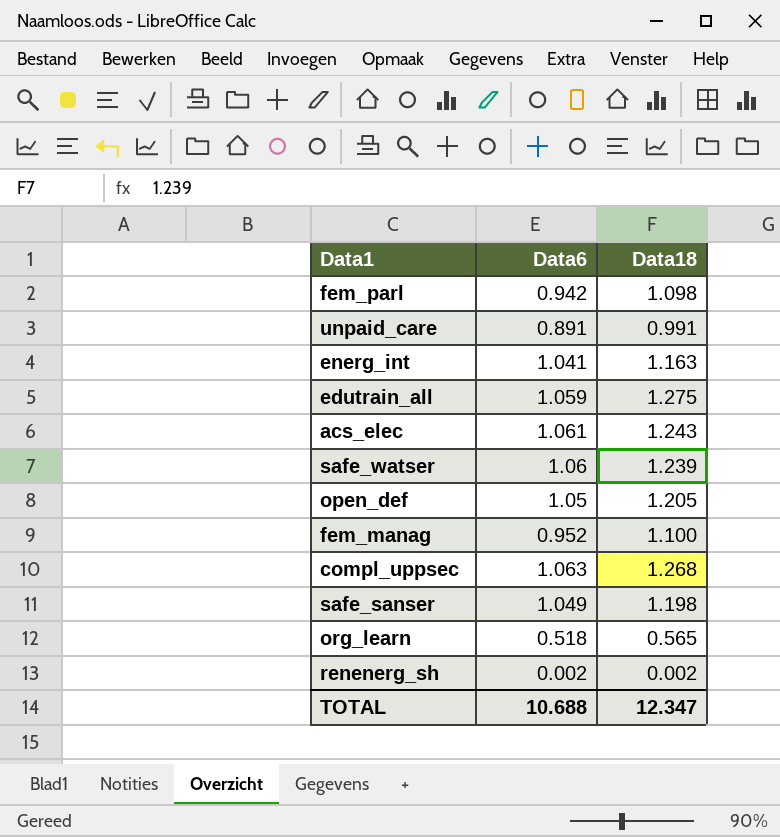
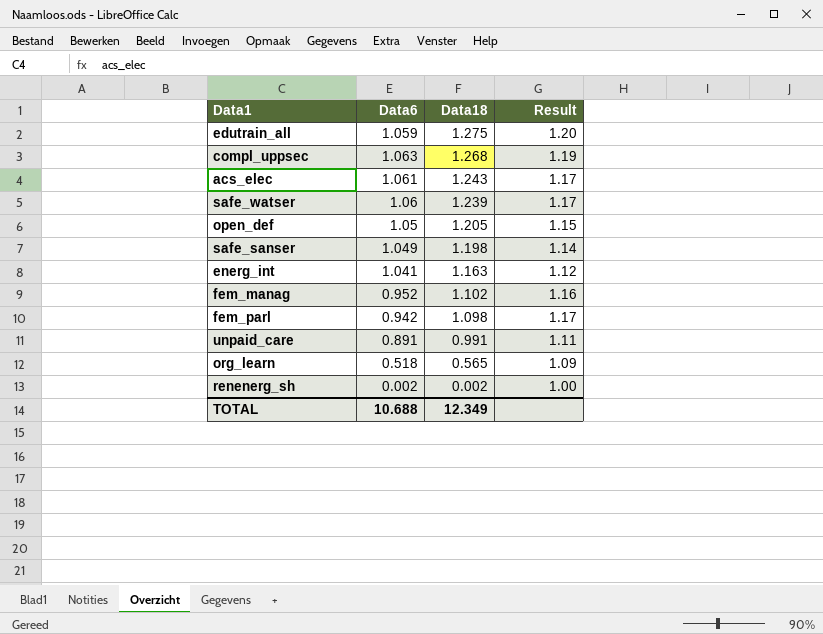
row order: none -> Data18 descending
column Result | formula: none -> [Data18] / [Data6]
fem_manag | Data18: 1.100 -> 1.102
TOTAL | Data18: 12.347 -> 12.349

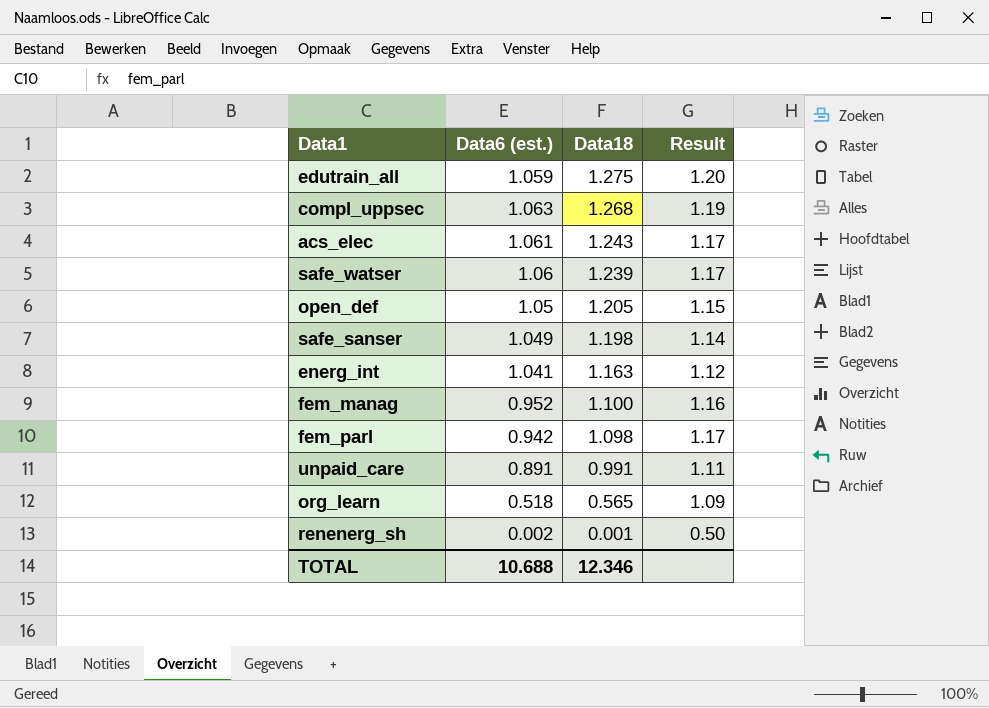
column name: Data6 -> Data6 (est.)
fem_manag | Data18: 1.102 -> 1.100
renenerg_sh | Data18: 0.002 -> 0.001
renenerg_sh | Result: 1.00 -> 0.50
TOTAL | Data18: 12.349 -> 12.346

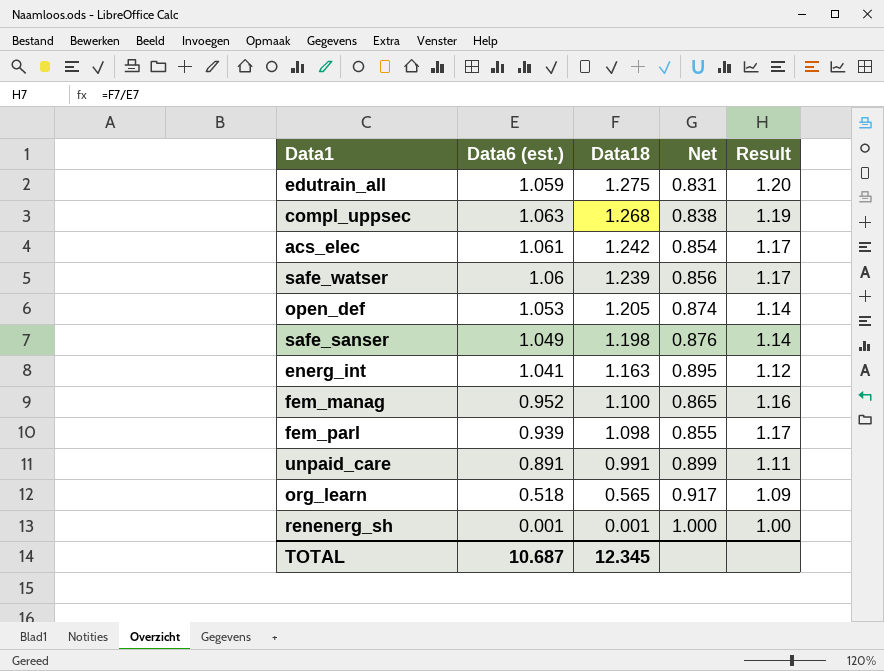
column Net | formula: none -> [Data6 (est.)] / [Data18]
acs_elec | Data18: 1.243 -> 1.242
open_def | Data6 (est.): 1.05 -> 1.053
open_def | Result: 1.15 -> 1.14
fem_parl | Data6 (est.): 0.942 -> 0.939
renenerg_sh | Data6 (est.): 0.002 -> 0.001
renenerg_sh | Result: 0.50 -> 1.00
TOTAL | Data6 (est.): 10.688 -> 10.687
TOTAL | Data18: 12.346 -> 12.345

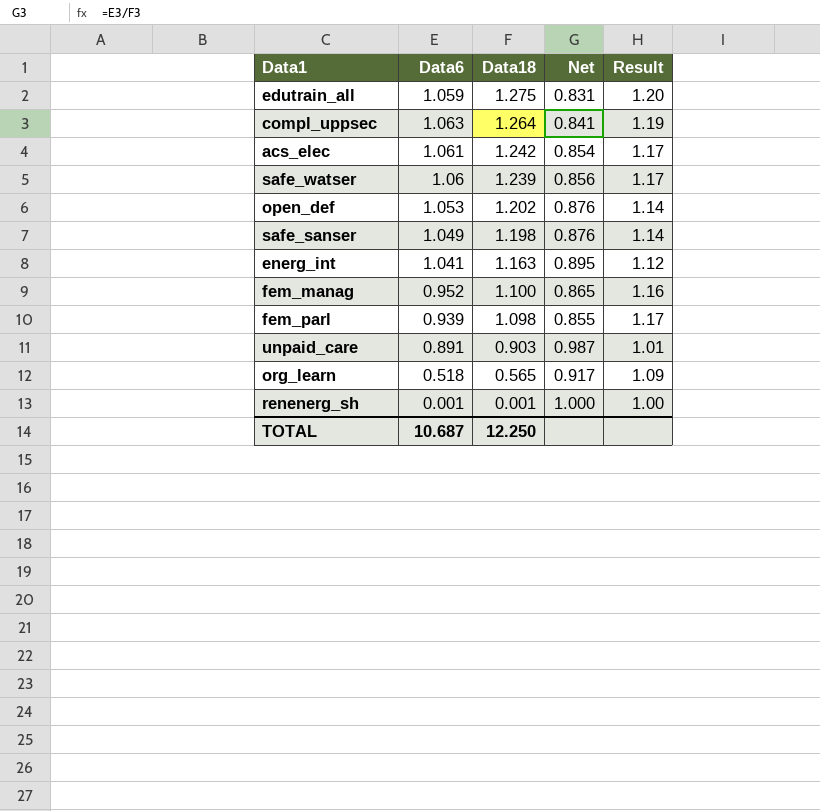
column name: Data6 (est.) -> Data6
compl_uppsec | Data18: 1.268 -> 1.264
compl_uppsec | Net: 0.838 -> 0.841
open_def | Data18: 1.205 -> 1.202
open_def | Net: 0.874 -> 0.876
unpaid_care | Data18: 0.991 -> 0.903
unpaid_care | Net: 0.899 -> 0.987
unpaid_care | Result: 1.11 -> 1.01
TOTAL | Data18: 12.345 -> 12.250

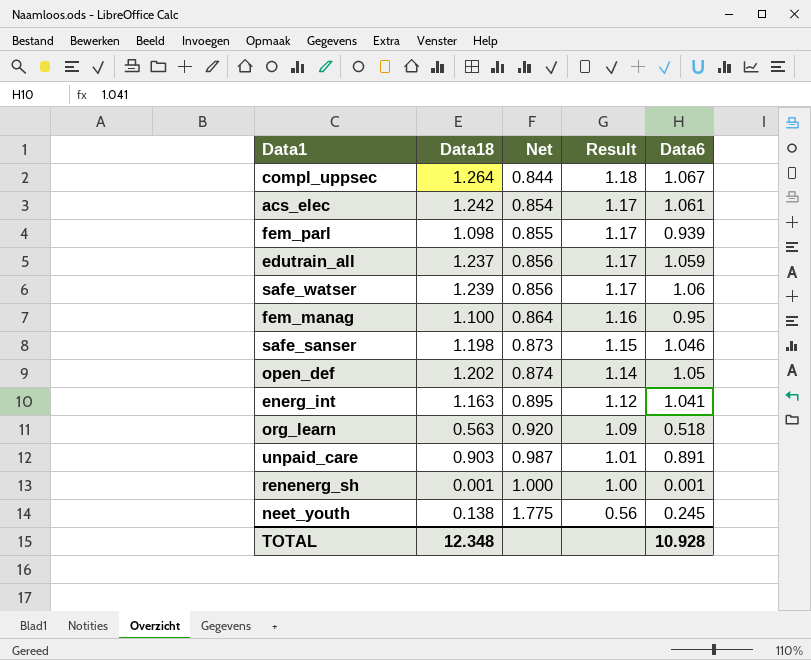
row order: Data18 descending -> Net ascending
column Data6 | position: 2 -> 5
compl_uppsec | Net: 0.841 -> 0.844
compl_uppsec | Result: 1.19 -> 1.18
compl_uppsec | Data6: 1.063 -> 1.067
edutrain_all | Data18: 1.275 -> 1.237
edutrain_all | Net: 0.831 -> 0.856
edutrain_all | Result: 1.20 -> 1.17
fem_manag | Net: 0.865 -> 0.864
fem_manag | Data6: 0.952 -> 0.95
safe_sanser | Net: 0.876 -> 0.873
safe_sanser | Result: 1.14 -> 1.15
safe_sanser | Data6: 1.049 -> 1.046
open_def | Net: 0.876 -> 0.874
open_def | Data6: 1.053 -> 1.05
org_learn | Data18: 0.565 -> 0.563
org_learn | Net: 0.917 -> 0.920
row neet_youth: none -> 0.138 | 1.775 | 0.56 | 0.245
TOTAL | Data18: 12.250 -> 12.348
TOTAL | Data6: 10.687 -> 10.928

